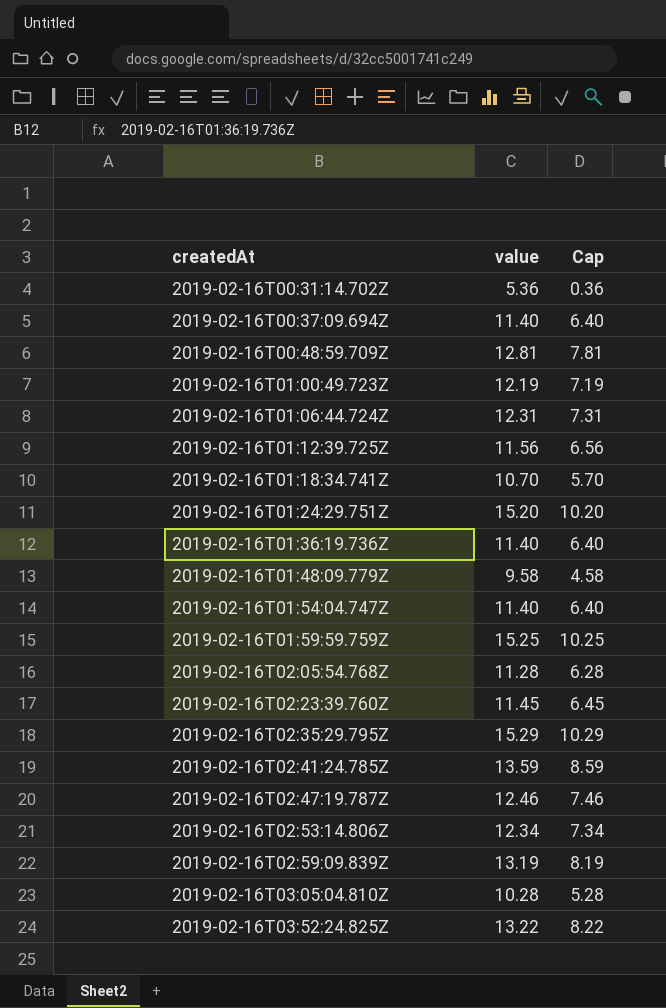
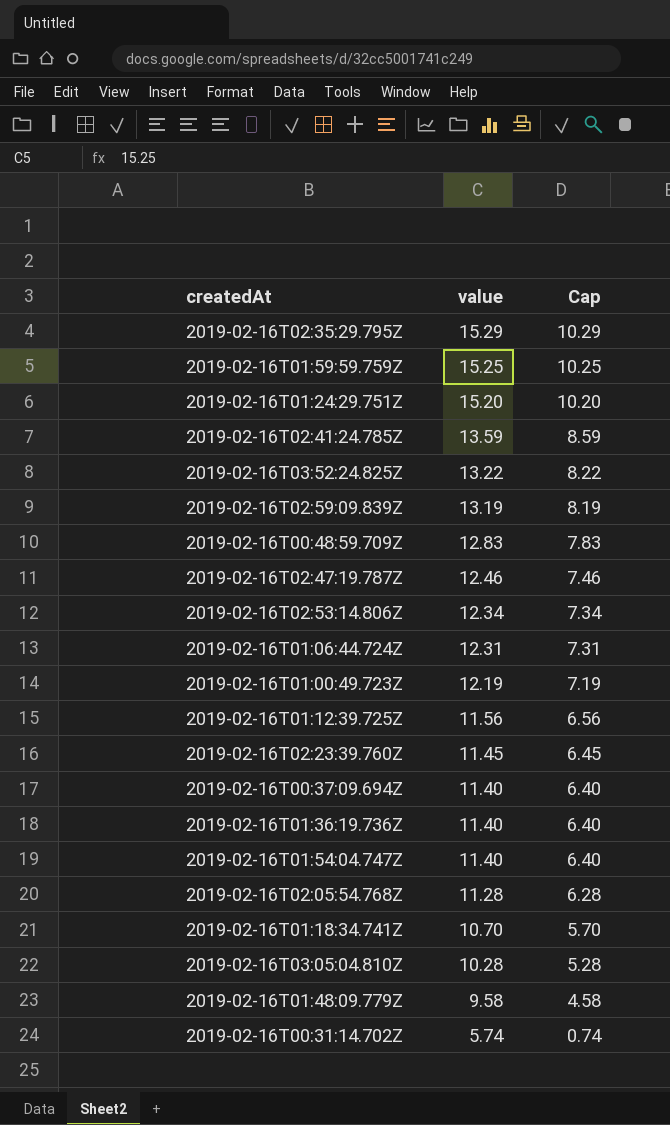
row order: createdAt ascending -> value descending
2019-02-16T00:48:59.709Z | value: 12.81 -> 12.83
2019-02-16T00:48:59.709Z | Cap: 7.81 -> 7.83
2019-02-16T00:31:14.702Z | value: 5.36 -> 5.74
2019-02-16T00:31:14.702Z | Cap: 0.36 -> 0.74

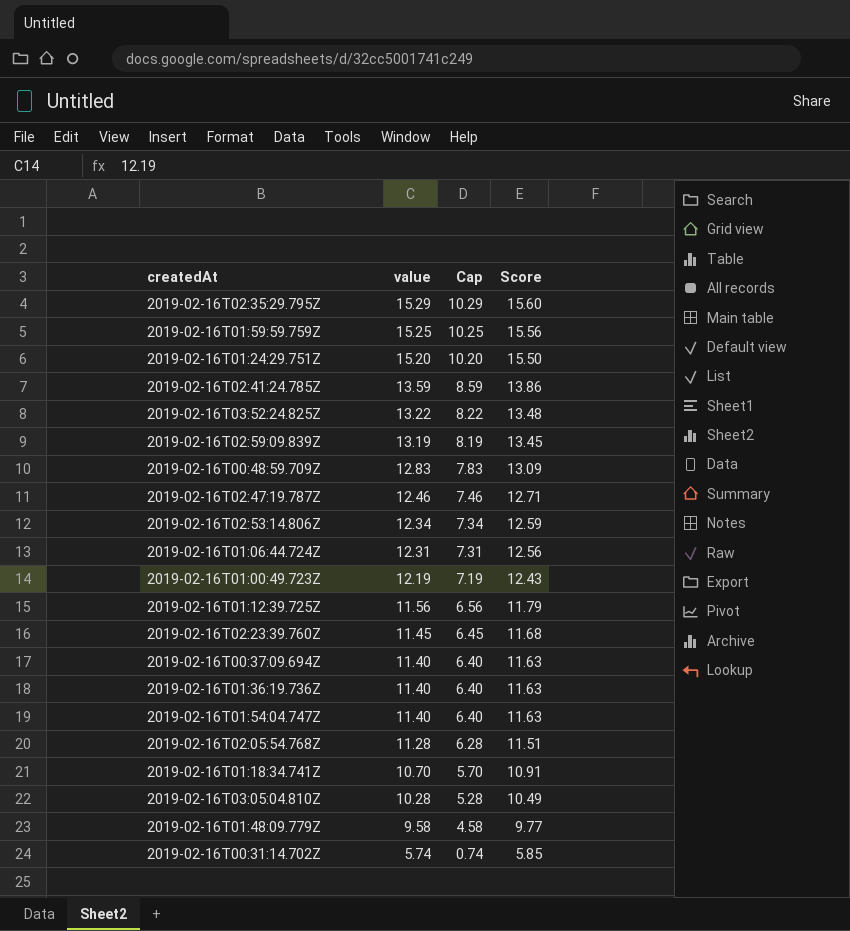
column Score | formula: none -> [value] * 1.02

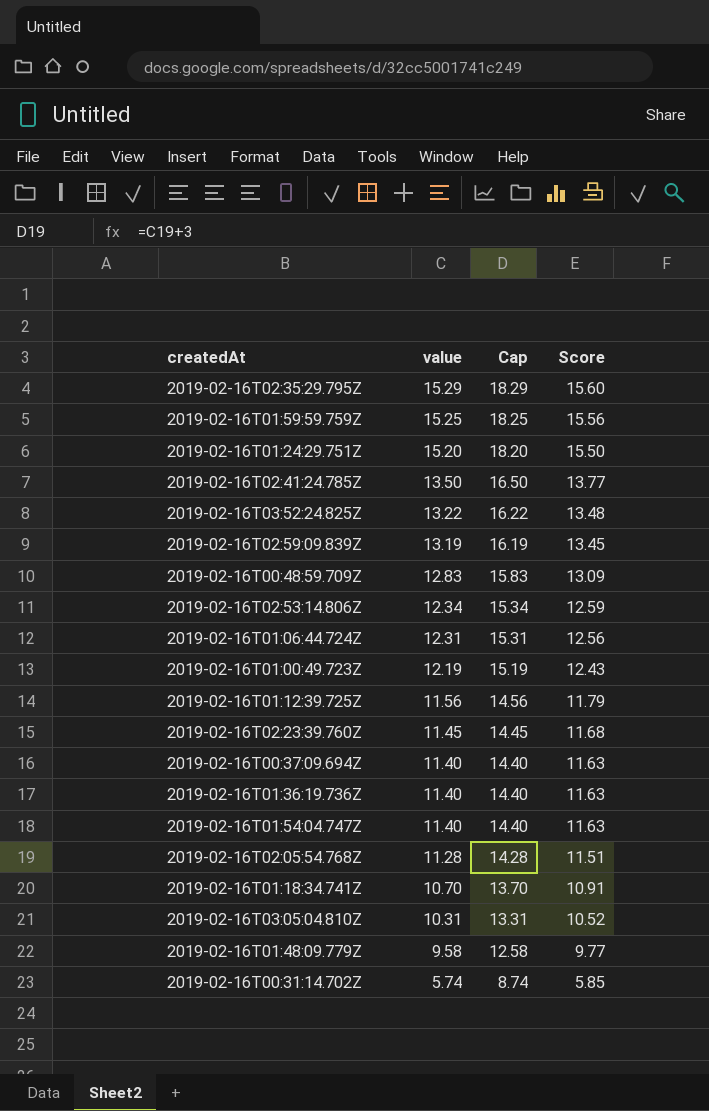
column Cap | formula: [value] - 5 -> [value] + 3
row 2019-02-16T02:47:19.787Z: 12.46 | 7.46 | 12.71 -> none
2019-02-16T02:41:24.785Z | value: 13.59 -> 13.50
2019-02-16T02:41:24.785Z | Score: 13.86 -> 13.77
2019-02-16T03:05:04.810Z | value: 10.28 -> 10.31
2019-02-16T03:05:04.810Z | Score: 10.49 -> 10.52

